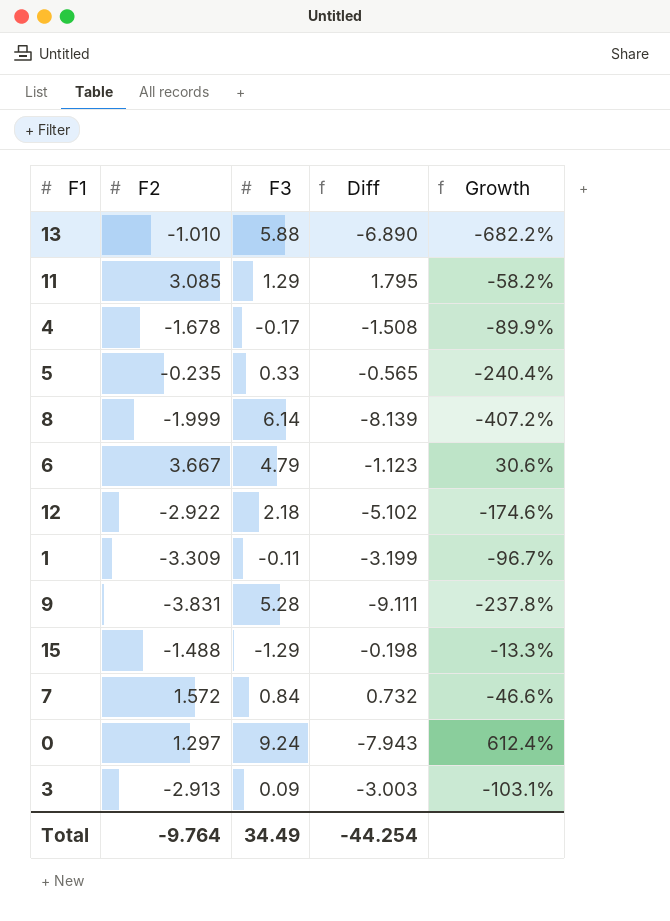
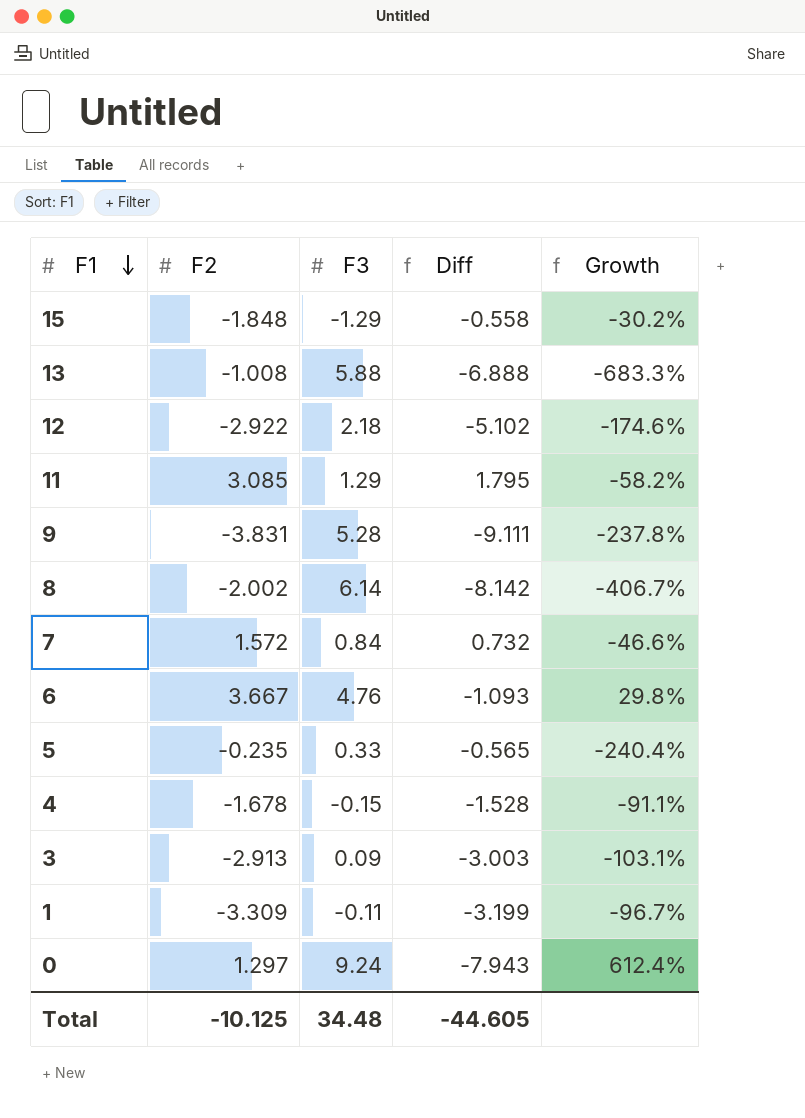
row order: none -> F1 descending
15 | F2: -1.488 -> -1.848
15 | Diff: -0.198 -> -0.558
15 | Growth: -13.3% -> -30.2%
13 | F2: -1.010 -> -1.008
13 | Diff: -6.890 -> -6.888
13 | Growth: -682.2% -> -683.3%
8 | F2: -1.999 -> -2.002
8 | Diff: -8.139 -> -8.142
8 | Growth: -407.2% -> -406.7%
6 | F3: 4.79 -> 4.76
6 | Diff: -1.123 -> -1.093
6 | Growth: 30.6% -> 29.8%
4 | F3: -0.17 -> -0.15
4 | Diff: -1.508 -> -1.528
4 | Growth: -89.9% -> -91.1%
Total | F2: -9.764 -> -10.125
Total | F3: 34.49 -> 34.48
Total | Diff: -44.254 -> -44.605

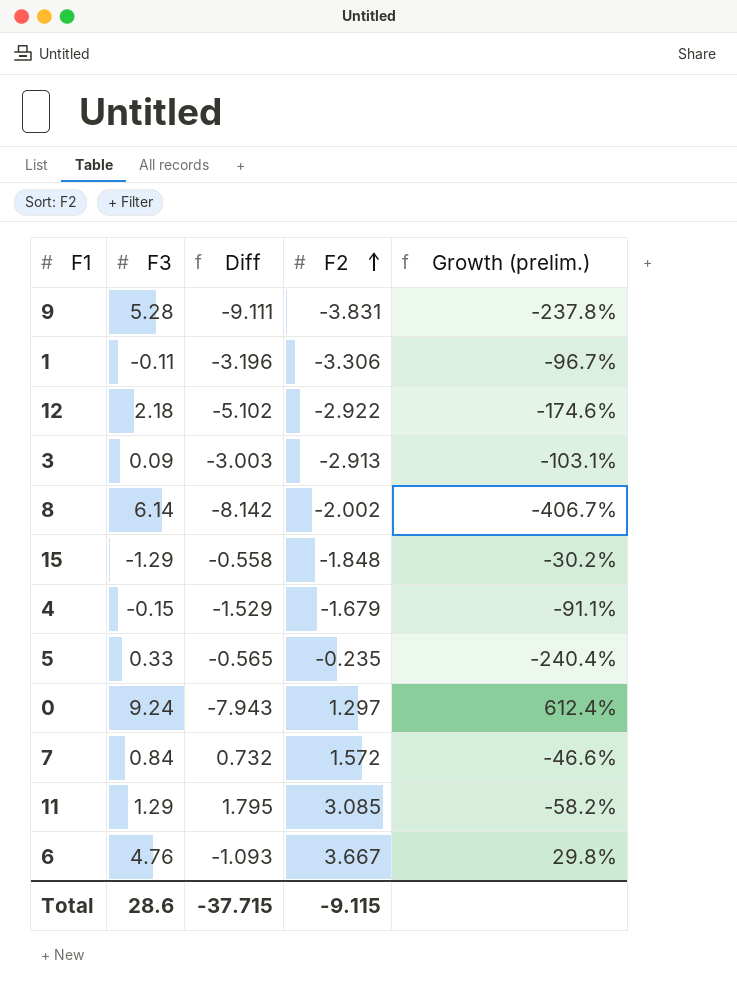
row order: F1 descending -> F2 ascending
column F2 | position: 2 -> 4
column name: Growth -> Growth (prelim.)
row 13: -1.008 | 5.88 | -6.888 | -683.3% -> none
1 | Diff: -3.199 -> -3.196
1 | F2: -3.309 -> -3.306
4 | Diff: -1.528 -> -1.529
4 | F2: -1.678 -> -1.679
Total | F3: 34.48 -> 28.6
Total | Diff: -44.605 -> -37.715
Total | F2: -10.125 -> -9.115

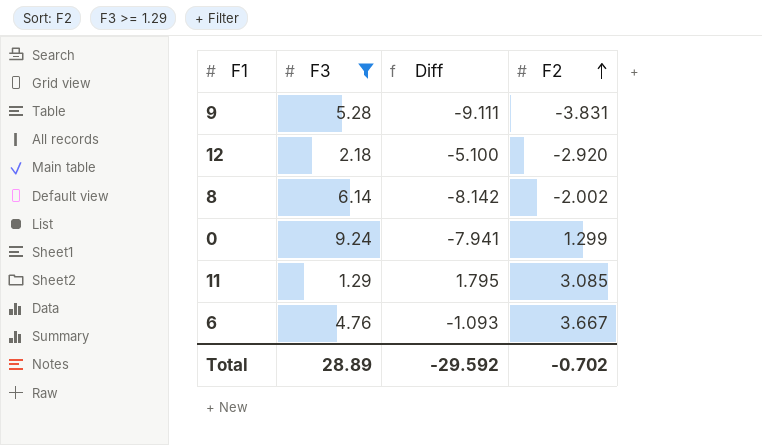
filter: none -> F3 >= 1.29
column Growth (prelim.) | formula: ([F3] - [F2]) / [F2] -> none
12 | Diff: -5.102 -> -5.100
12 | F2: -2.922 -> -2.920
0 | Diff: -7.943 -> -7.941
0 | F2: 1.297 -> 1.299
Total | F3: 28.6 -> 28.89
Total | Diff: -37.715 -> -29.592
Total | F2: -9.115 -> -0.702

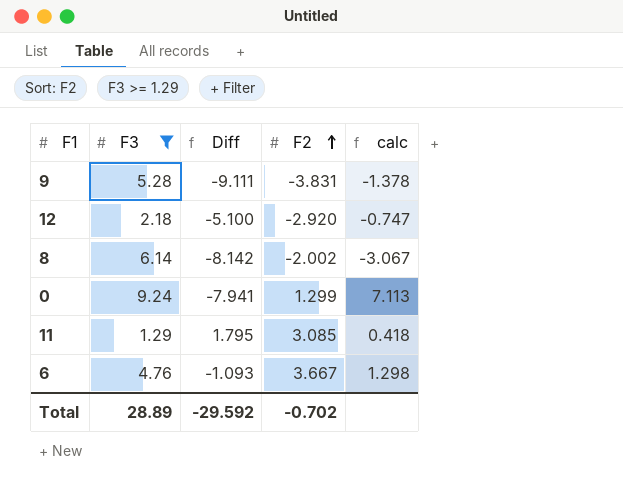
column calc | formula: none -> [F3] / [F2]

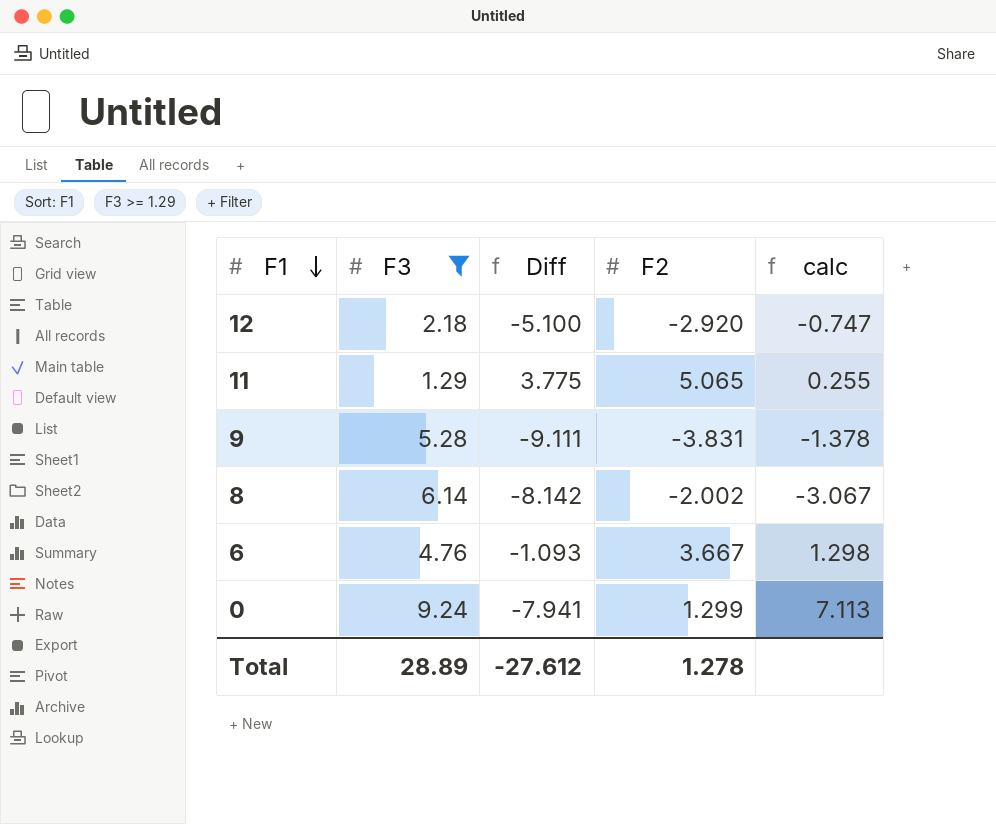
row order: F2 ascending -> F1 descending
11 | Diff: 1.795 -> 3.775
11 | F2: 3.085 -> 5.065
11 | calc: 0.418 -> 0.255
Total | Diff: -29.592 -> -27.612
Total | F2: -0.702 -> 1.278

